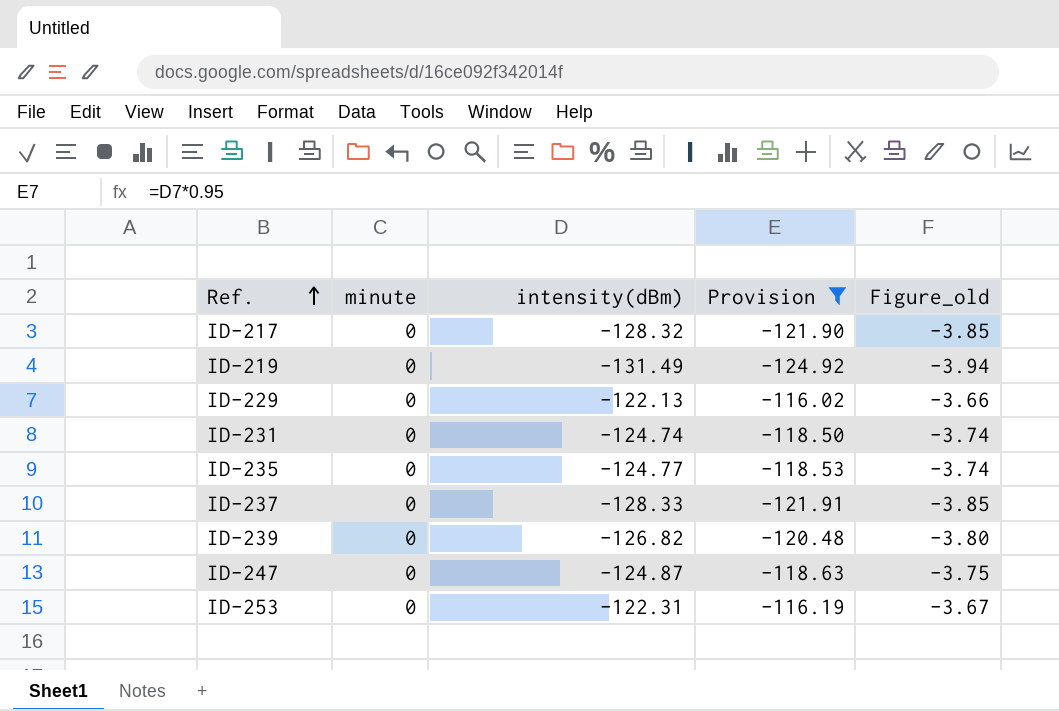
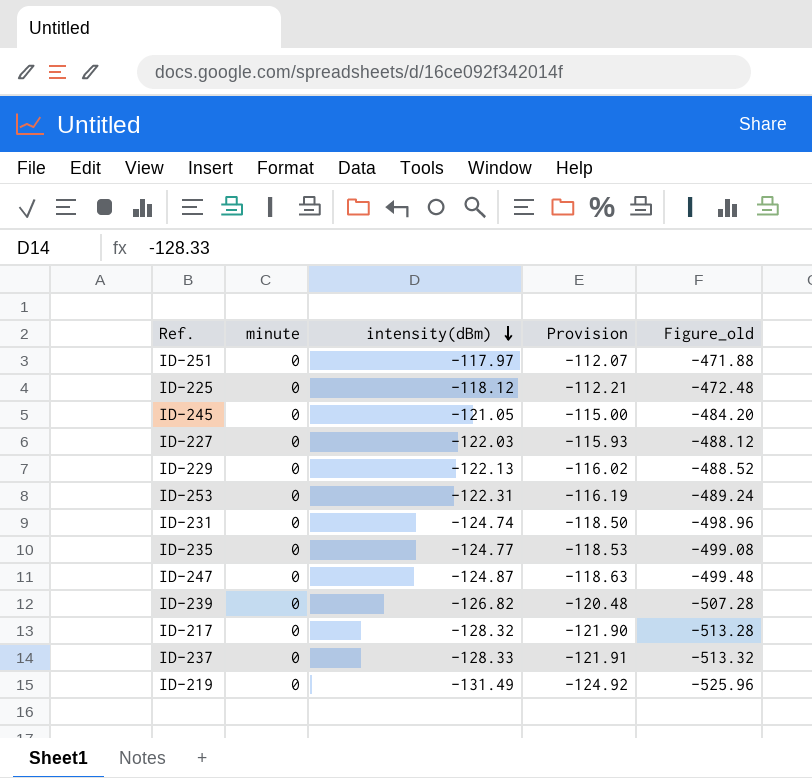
filter: Provision <= -116.02 -> none
row order: Ref. ascending -> intensity(dBm) descending
column Figure_old | formula: [intensity(dBm)] * 0.03 -> [intensity(dBm)] * 4

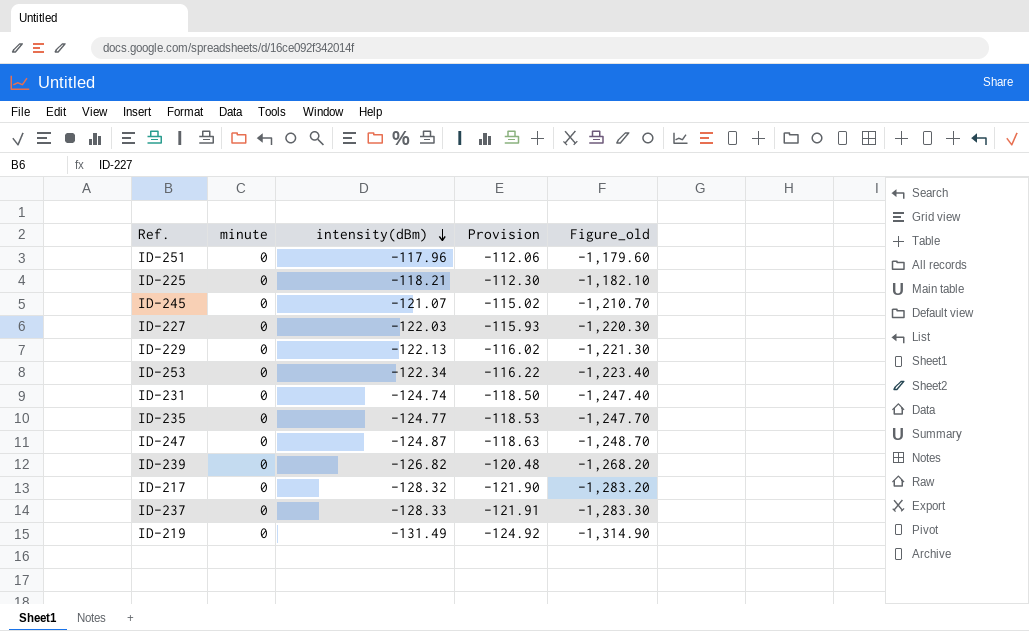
column Figure_old | formula: [intensity(dBm)] * 4 -> [intensity(dBm)] * 10
ID-251 | intensity(dBm): -117.97 -> -117.96
ID-251 | Provision: -112.07 -> -112.06
ID-225 | intensity(dBm): -118.12 -> -118.21
ID-225 | Provision: -112.21 -> -112.30
ID-245 | intensity(dBm): -121.05 -> -121.07
ID-245 | Provision: -115.00 -> -115.02
ID-253 | intensity(dBm): -122.31 -> -122.34
ID-253 | Provision: -116.19 -> -116.22

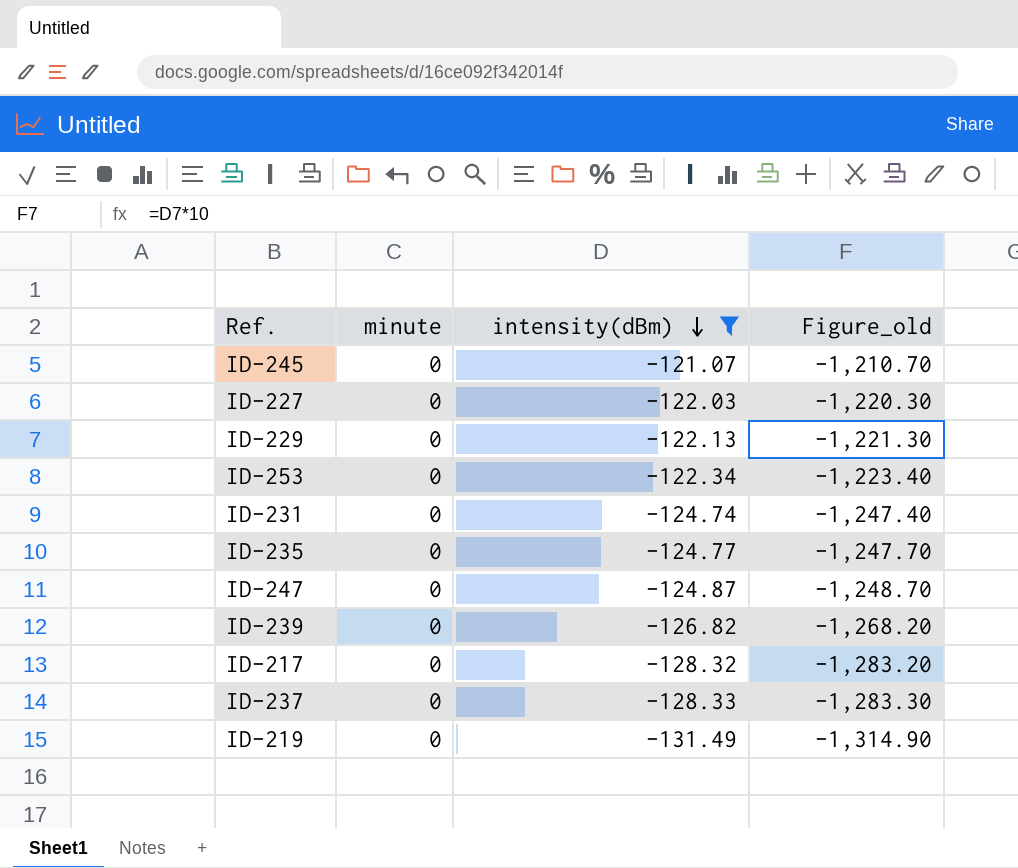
filter: none -> intensity(dBm) <= -121.07
column Provision | formula: [intensity(dBm)] * 0.95 -> none

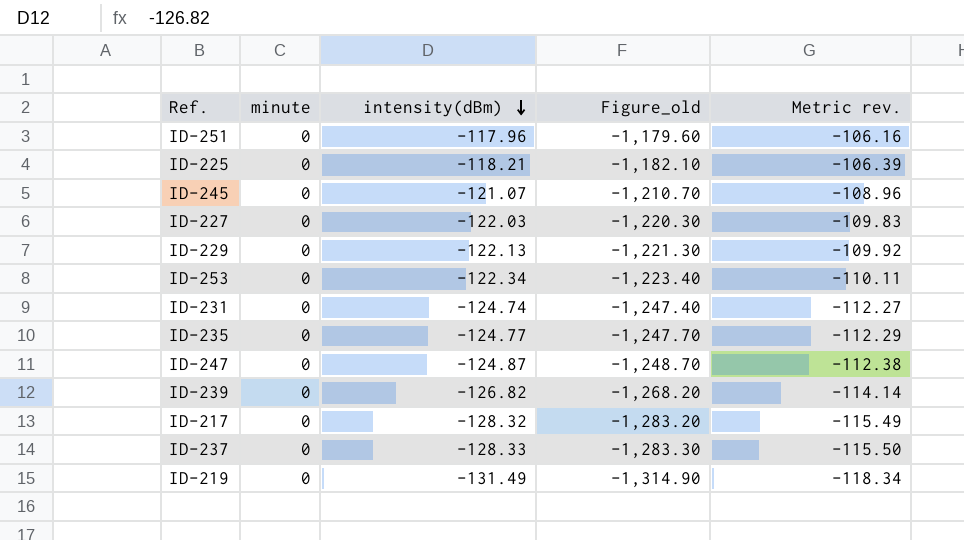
filter: intensity(dBm) <= -121.07 -> none
column Metric rev. | formula: none -> [intensity(dBm)] * 0.9

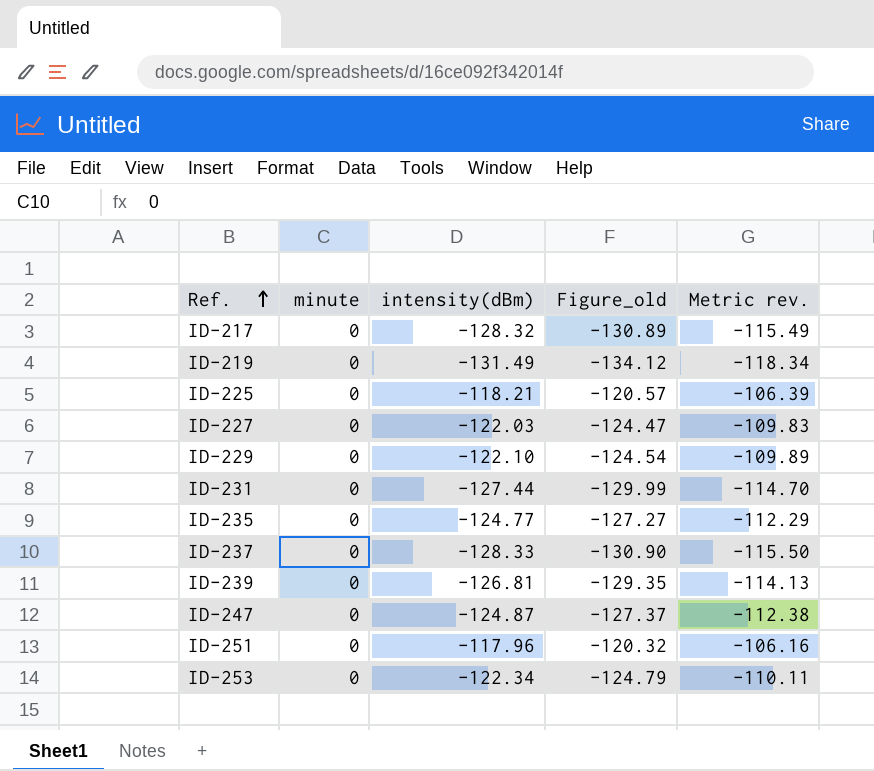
row order: intensity(dBm) descending -> Ref. ascending
column Figure_old | formula: [intensity(dBm)] * 10 -> [intensity(dBm)] * 1.02
row ID-245: 0 | -121.07 | -1,210.70 | -108.96 -> none
ID-229 | intensity(dBm): -122.13 -> -122.10
ID-229 | Metric rev.: -109.92 -> -109.89
ID-231 | intensity(dBm): -124.74 -> -127.44
ID-231 | Metric rev.: -112.27 -> -114.70
ID-239 | intensity(dBm): -126.82 -> -126.81
ID-239 | Metric rev.: -114.14 -> -114.13

